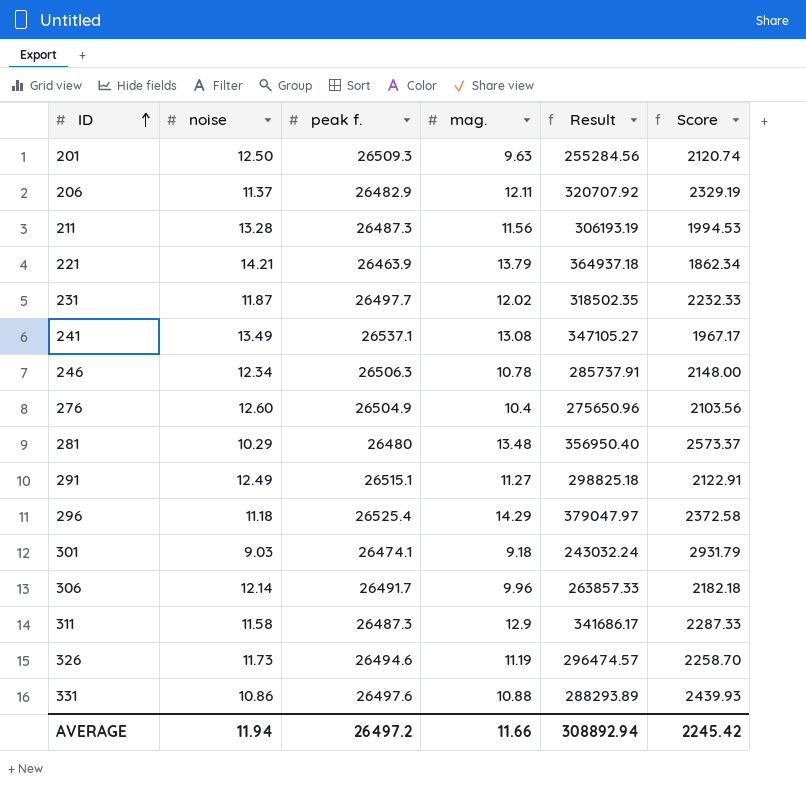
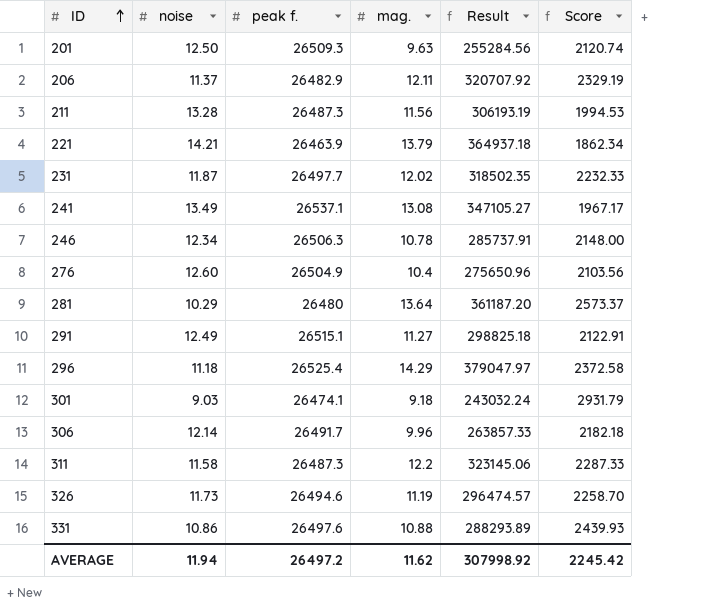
281 | mag.: 13.48 -> 13.64
281 | Result: 356950.40 -> 361187.20
311 | mag.: 12.9 -> 12.2
311 | Result: 341686.17 -> 323145.06
AVERAGE | mag.: 11.66 -> 11.62
AVERAGE | Result: 308892.94 -> 307998.92

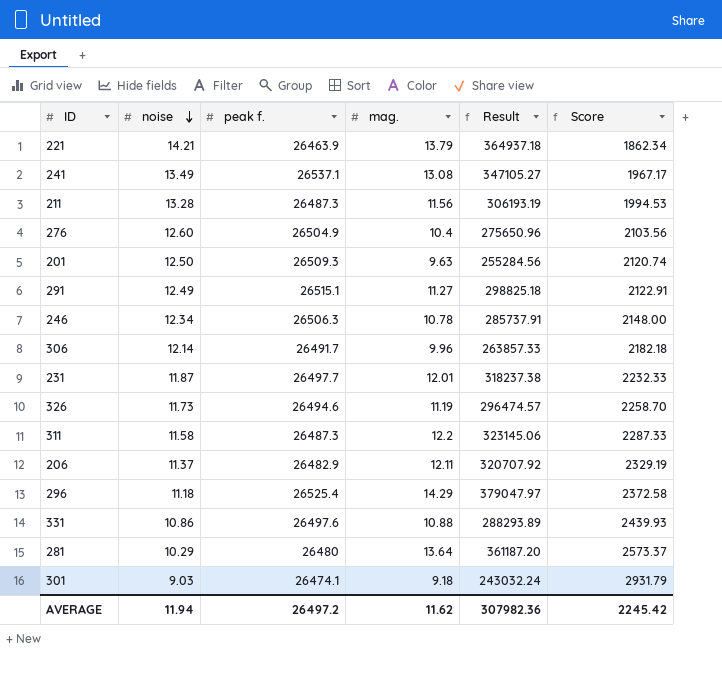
row order: ID ascending -> noise descending
231 | mag.: 12.02 -> 12.01
231 | Result: 318502.35 -> 318237.38
AVERAGE | Result: 307998.92 -> 307982.36

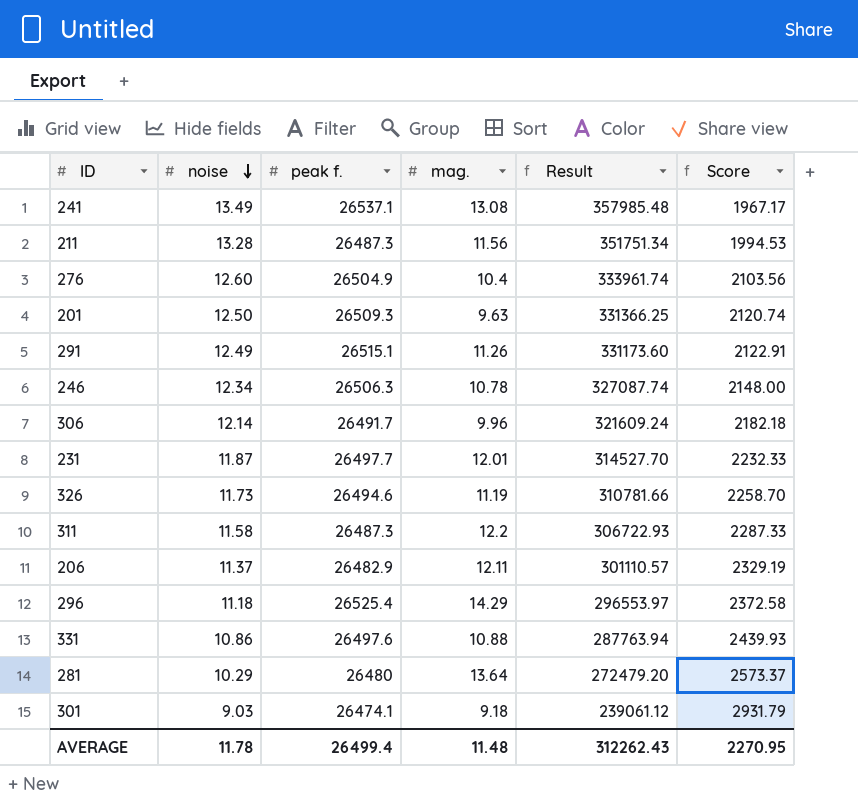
column Result | formula: [peak f.] * [mag.] -> [noise] * [peak f.]
row 221: 14.21 | 26463.9 | 13.79 | 364937.18 | 1862.34 -> none
291 | mag.: 11.27 -> 11.26
AVERAGE | noise: 11.94 -> 11.78
AVERAGE | peak f.: 26497.2 -> 26499.4
AVERAGE | mag.: 11.62 -> 11.48
AVERAGE | Result: 307982.36 -> 312262.43
AVERAGE | Score: 2245.42 -> 2270.95

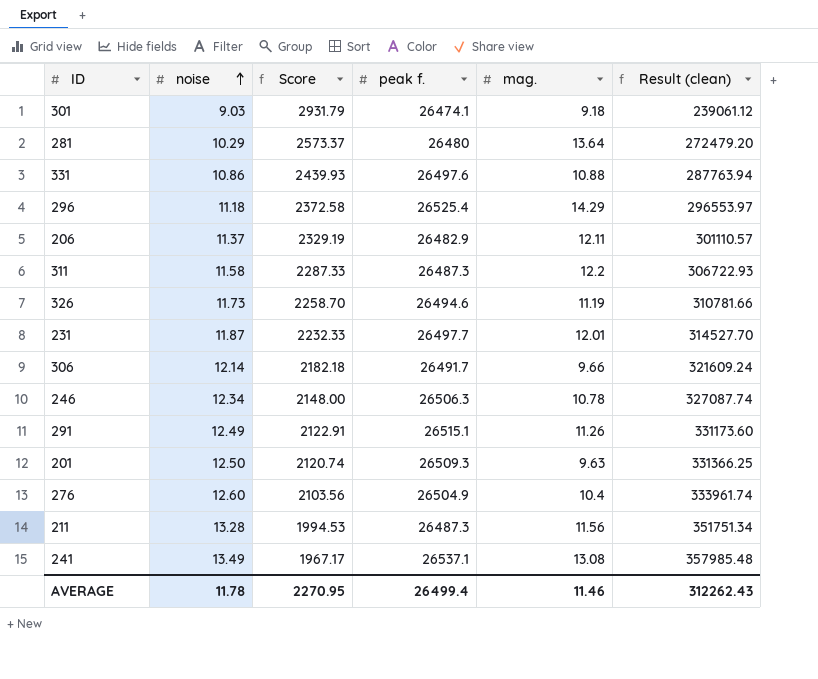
row order: noise descending -> noise ascending
column Score | position: 6 -> 3
column name: Result -> Result (clean)
306 | mag.: 9.96 -> 9.66
AVERAGE | mag.: 11.48 -> 11.46

